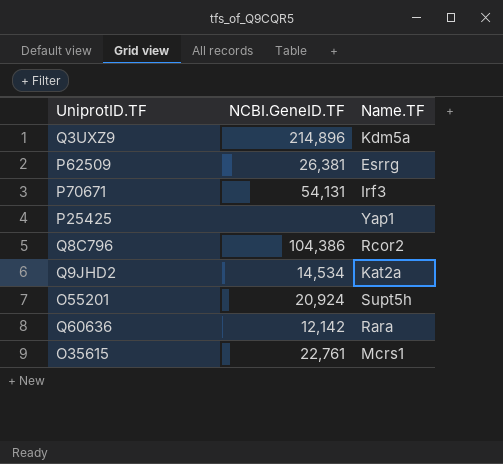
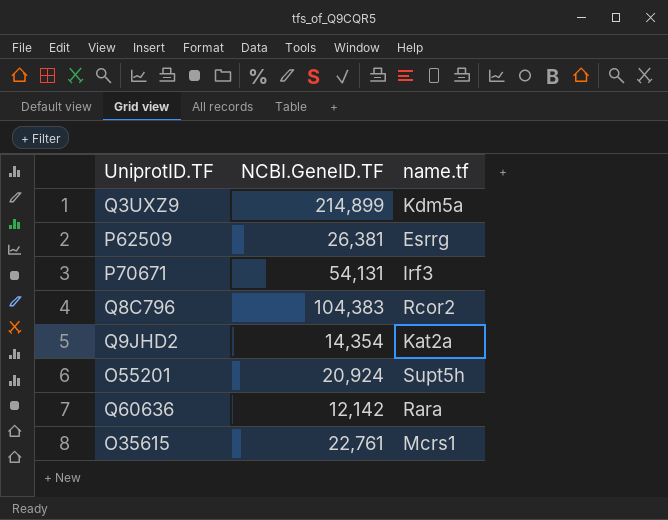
column name: Name.TF -> name.tf
row P25425: none | Yap1 -> none
Q3UXZ9 | NCBI.GeneID.TF: 214,896 -> 214,899
Q8C796 | NCBI.GeneID.TF: 104,386 -> 104,383
Q9JHD2 | NCBI.GeneID.TF: 14,534 -> 14,354

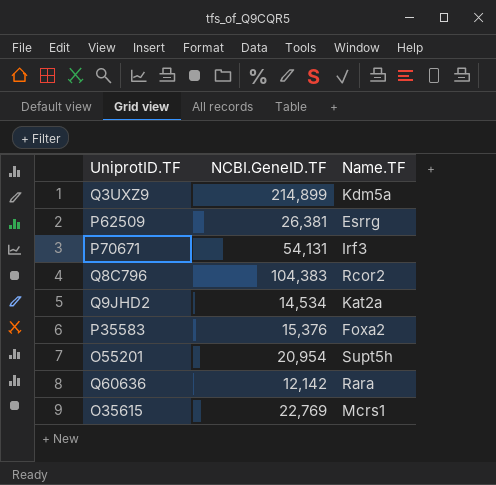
column name: name.tf -> Name.TF
Q9JHD2 | NCBI.GeneID.TF: 14,354 -> 14,534
row P35583: none -> 15,376 | Foxa2
O55201 | NCBI.GeneID.TF: 20,924 -> 20,954
O35615 | NCBI.GeneID.TF: 22,761 -> 22,769

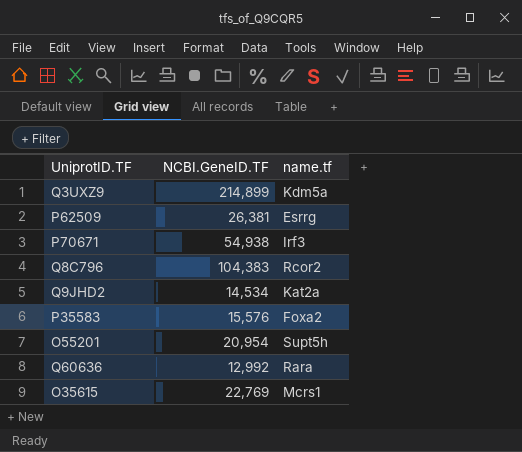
column name: Name.TF -> name.tf
P70671 | NCBI.GeneID.TF: 54,131 -> 54,938
P35583 | NCBI.GeneID.TF: 15,376 -> 15,576
Q60636 | NCBI.GeneID.TF: 12,142 -> 12,992

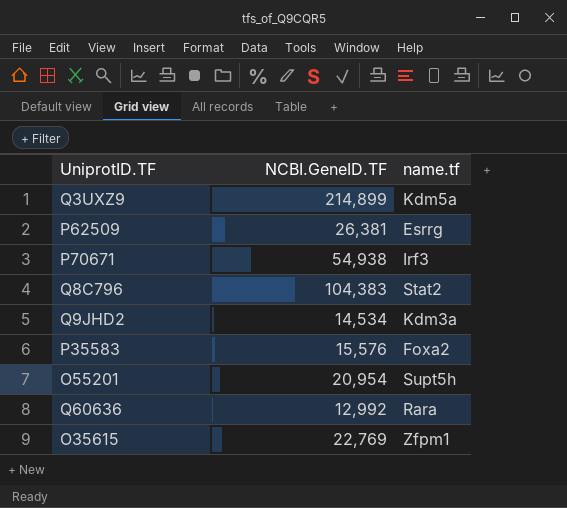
Q8C796 | name.tf: Rcor2 -> Stat2
Q9JHD2 | name.tf: Kat2a -> Kdm3a
O35615 | name.tf: Mcrs1 -> Zfpm1

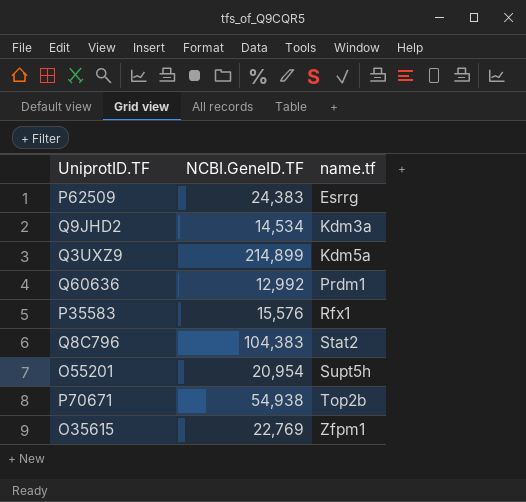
row order: none -> name.tf ascending
P62509 | NCBI.GeneID.TF: 26,381 -> 24,383
Q60636 | name.tf: Rara -> Prdm1
P35583 | name.tf: Foxa2 -> Rfx1
P70671 | name.tf: Irf3 -> Top2b

